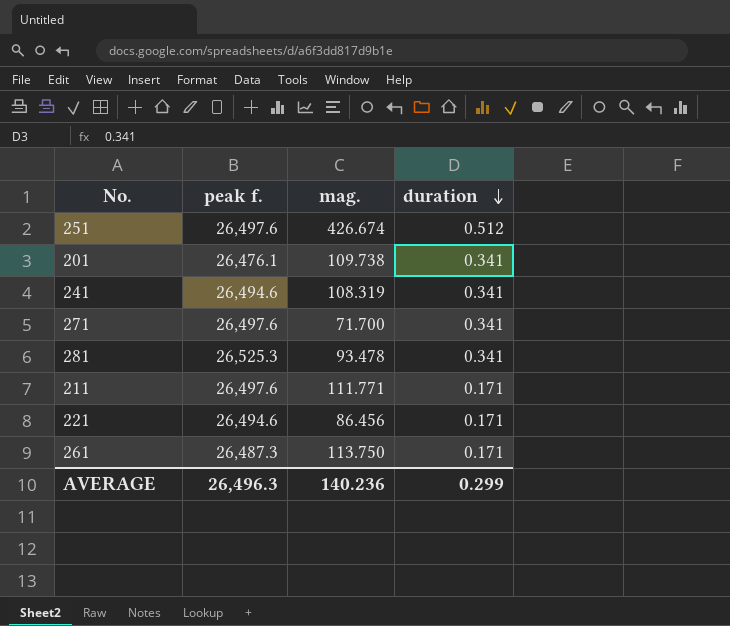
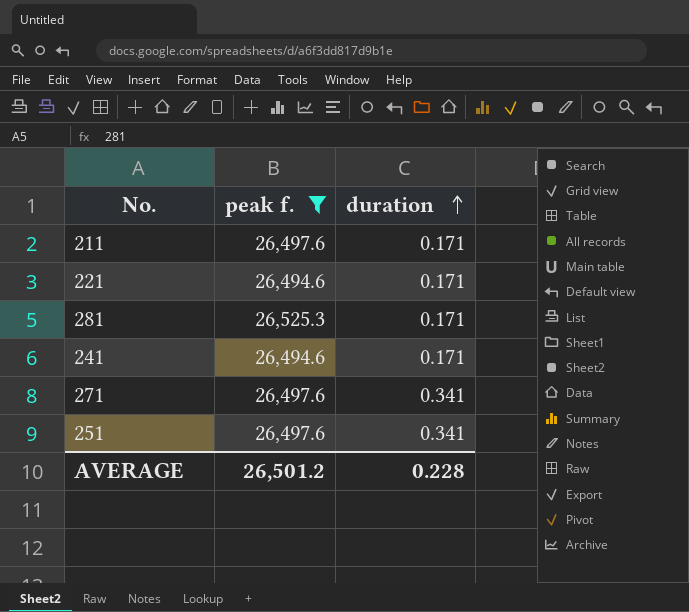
filter: none -> peak f. >= 26,494.6
row order: duration descending -> duration ascending
column mag. | position: 3 -> none
281 | duration: 0.341 -> 0.171
241 | duration: 0.341 -> 0.171
251 | duration: 0.512 -> 0.341
AVERAGE | peak f.: 26,496.3 -> 26,501.2
AVERAGE | duration: 0.299 -> 0.228

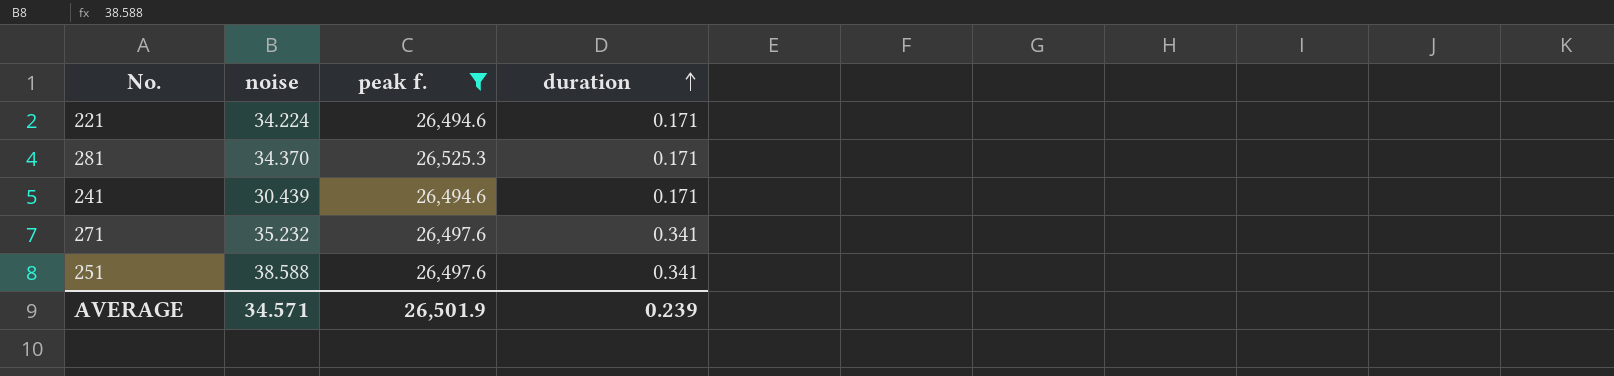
column noise | position: none -> 2
row 211: 26,497.6 | 0.171 -> none
AVERAGE | peak f.: 26,501.2 -> 26,501.9
AVERAGE | duration: 0.228 -> 0.239

